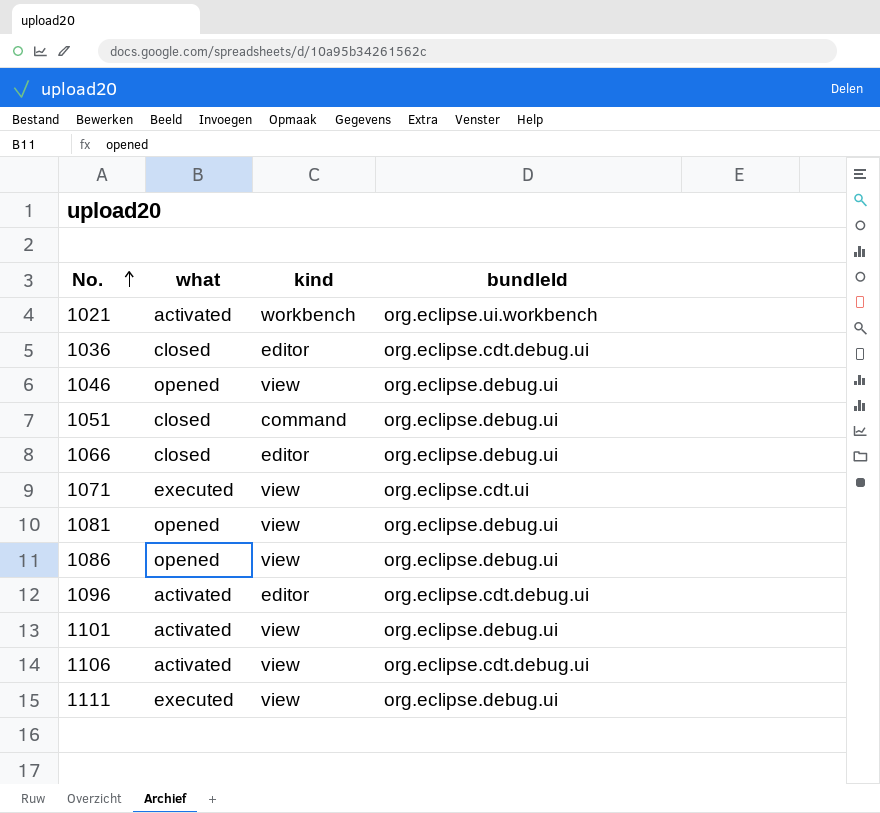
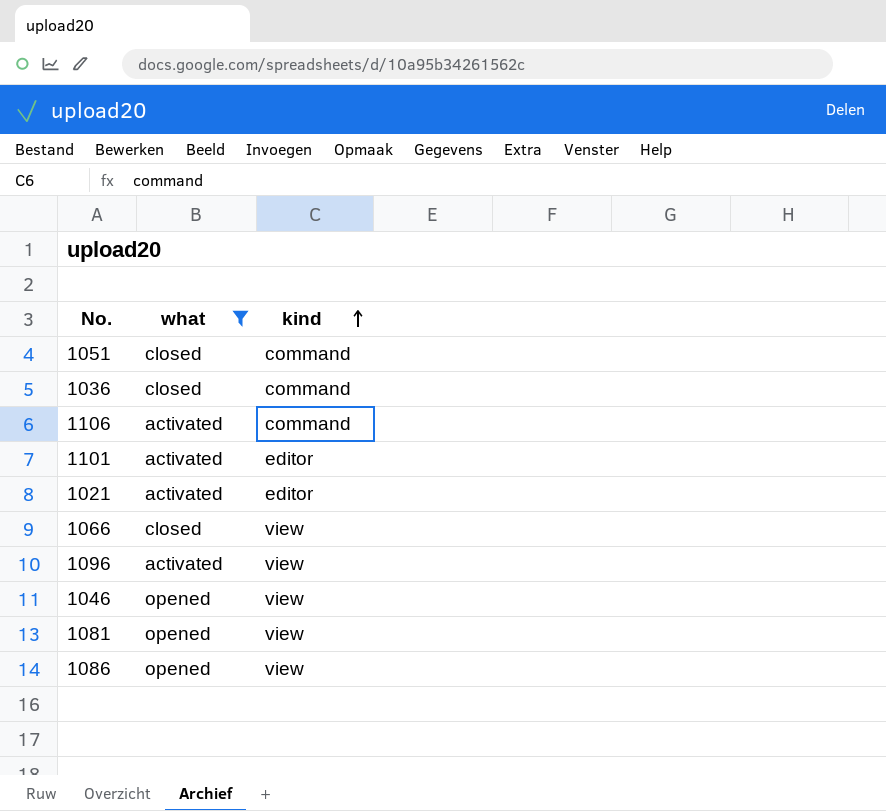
filter: none -> what != executed
row order: No. ascending -> kind ascending
column bundleId | position: 4 -> none
1036 | kind: editor -> command
1106 | kind: view -> command
1101 | kind: view -> editor
1021 | kind: workbench -> editor
1066 | kind: editor -> view
1096 | kind: editor -> view

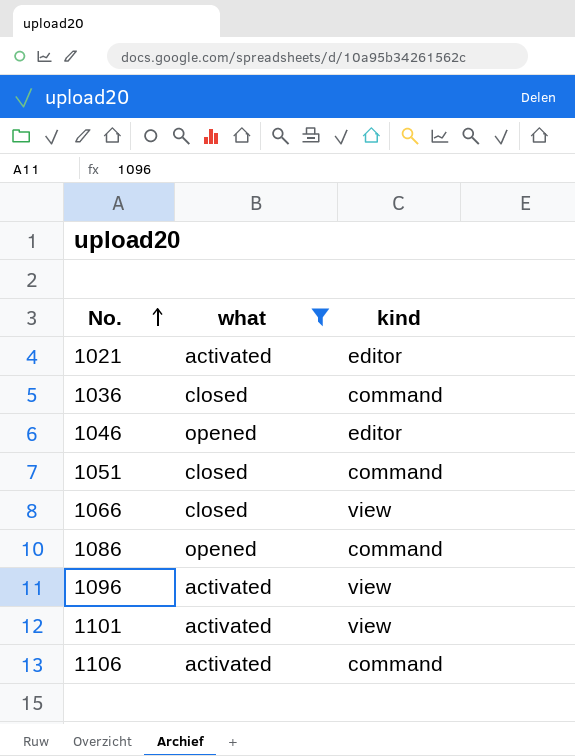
row order: kind ascending -> No. ascending
row 1081: opened | view -> none
1046 | kind: view -> editor
1086 | kind: view -> command
1101 | kind: editor -> view

